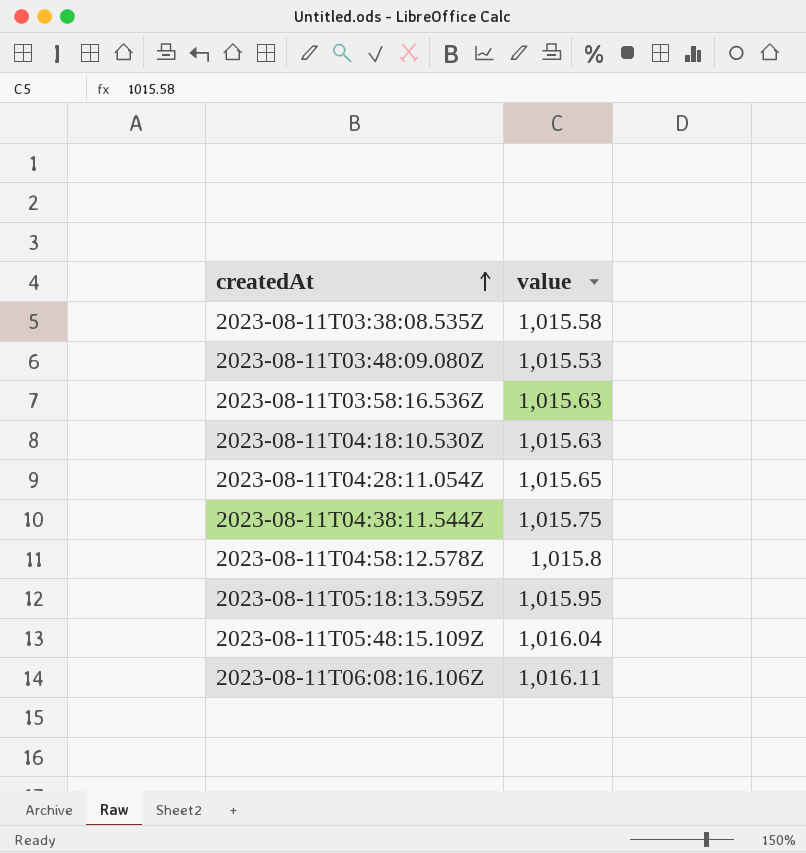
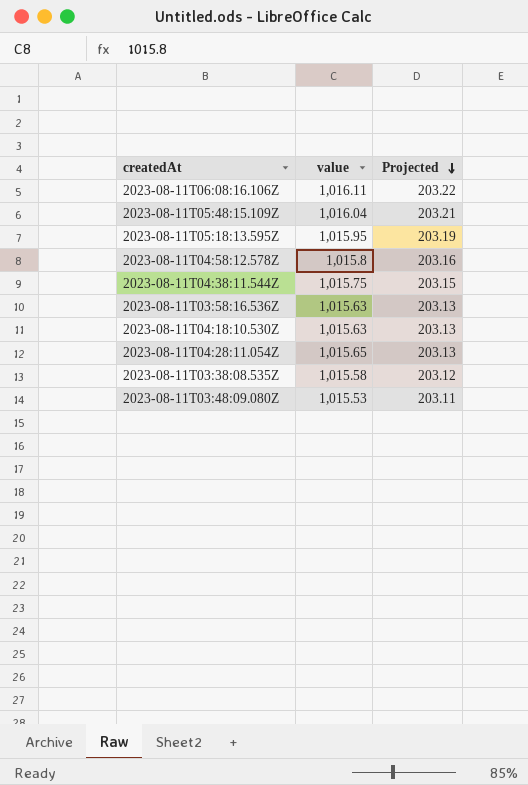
row order: createdAt ascending -> Projected descending
column Projected | formula: none -> [value] * 0.2

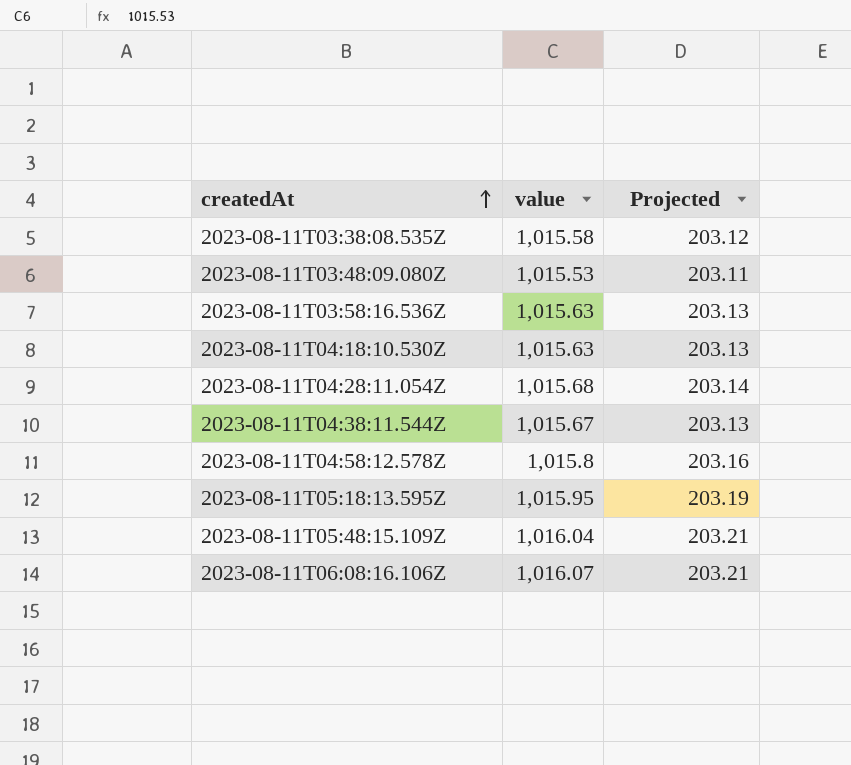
row order: Projected descending -> createdAt ascending
2023-08-11T04:28:11.054Z | value: 1,015.65 -> 1,015.68
2023-08-11T04:28:11.054Z | Projected: 203.13 -> 203.14
2023-08-11T04:38:11.544Z | value: 1,015.75 -> 1,015.67
2023-08-11T04:38:11.544Z | Projected: 203.15 -> 203.13
2023-08-11T06:08:16.106Z | value: 1,016.11 -> 1,016.07
2023-08-11T06:08:16.106Z | Projected: 203.22 -> 203.21

